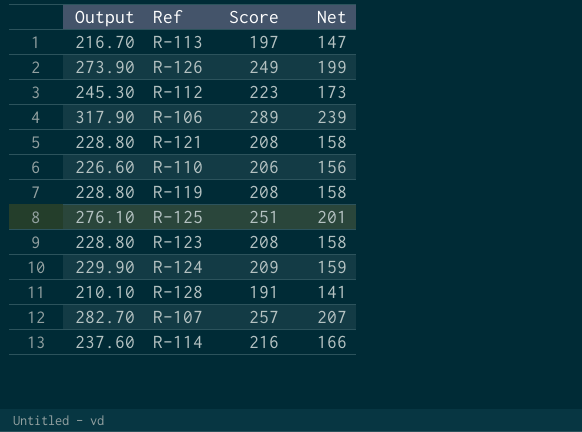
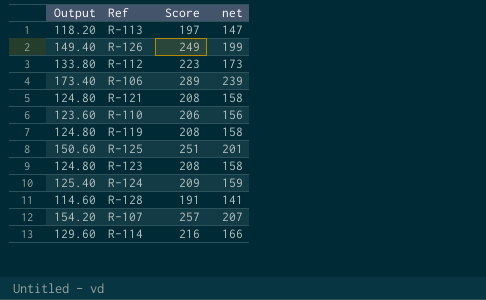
column Output | formula: [Score] * 1.1 -> [Score] * 0.6
column name: Net -> net

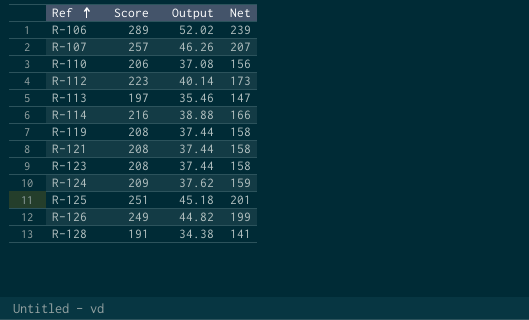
row order: none -> Ref ascending
column Output | formula: [Score] * 0.6 -> [Score] * 0.18
column Output | position: 1 -> 3
column name: net -> Net

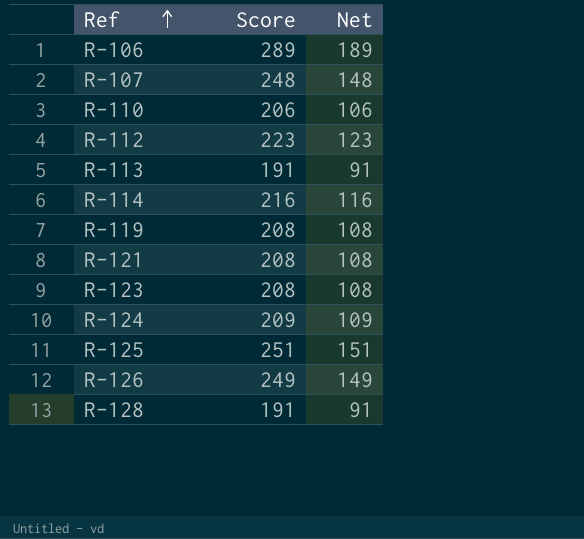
column Output | formula: [Score] * 0.18 -> none
column Net | formula: [Score] - 50 -> [Score] - 100
R-107 | Score: 257 -> 248
R-113 | Score: 197 -> 191

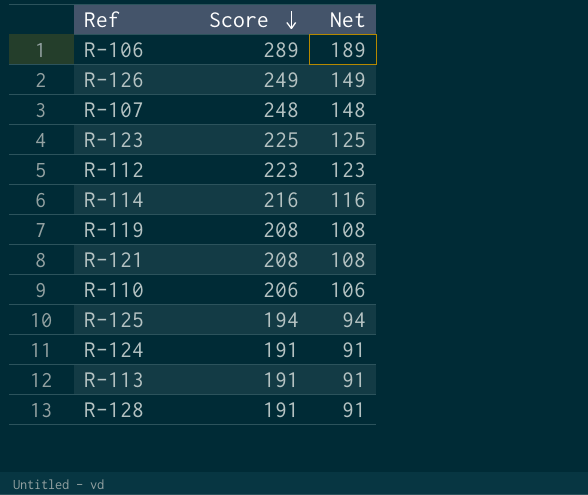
row order: Ref ascending -> Score descending
R-123 | Score: 208 -> 225
R-123 | Net: 108 -> 125
R-125 | Score: 251 -> 194
R-125 | Net: 151 -> 94
R-124 | Score: 209 -> 191
R-124 | Net: 109 -> 91

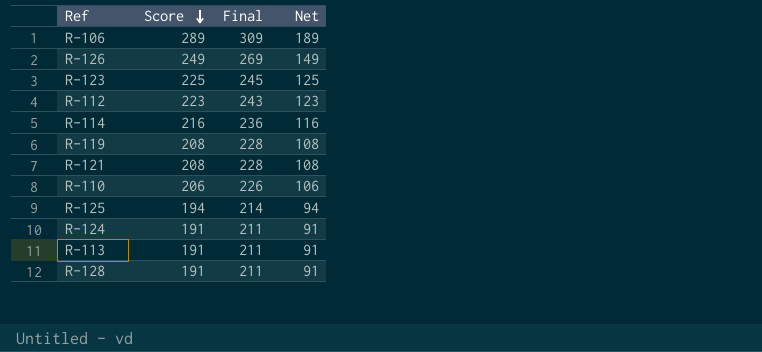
column Final | formula: none -> [Score] + 20
row R-107: 248 | 148 -> none

